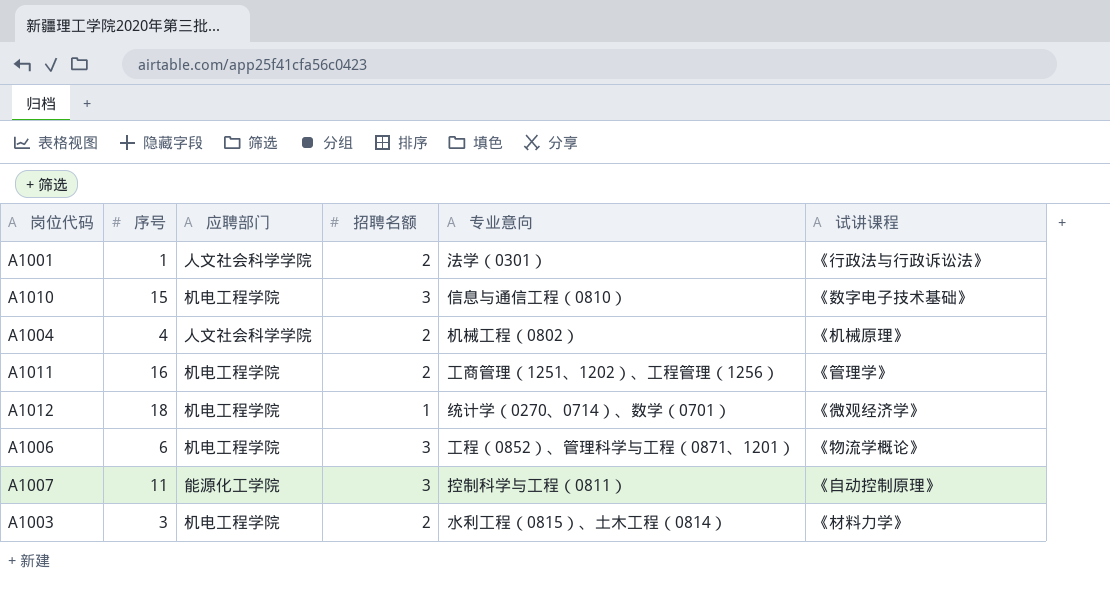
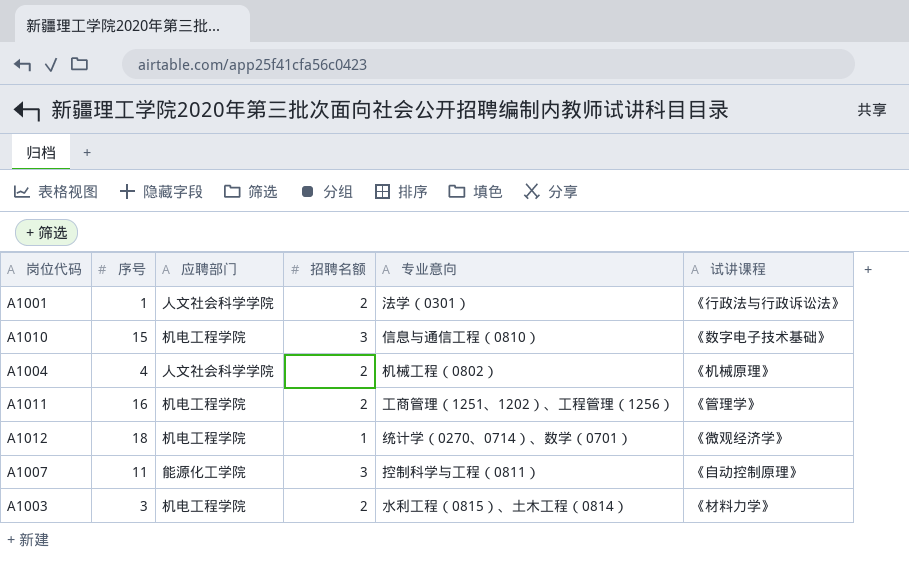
row A1006: 6 | 机电工程学院 | 3 | 工程（0852）、管理科学与工程（0871、1201） | 《物流学概论》 -> none

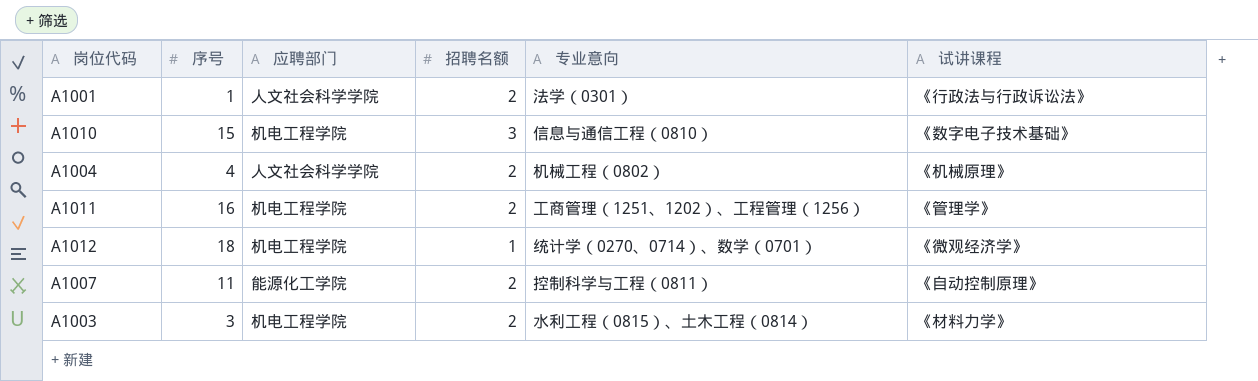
A1007 | 招聘名额: 3 -> 2

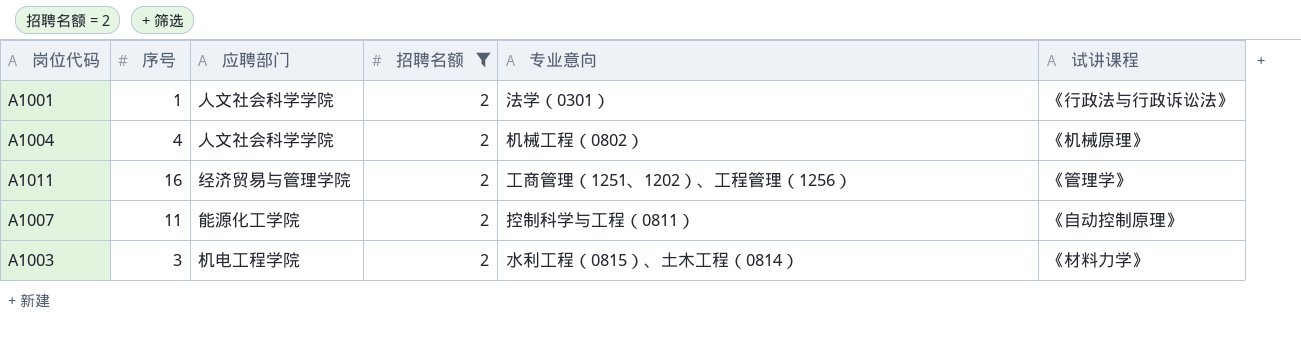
filter: none -> 招聘名额 = 2
A1011 | 应聘部门: 机电工程学院 -> 经济贸易与管理学院

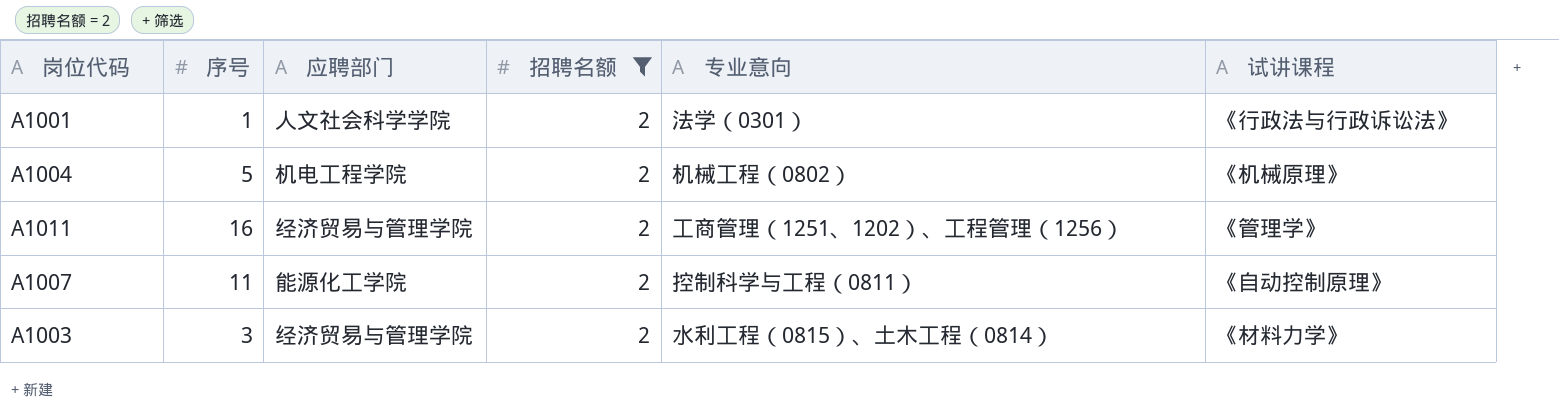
A1004 | 序号: 4 -> 5
A1004 | 应聘部门: 人文社会科学学院 -> 机电工程学院
A1003 | 应聘部门: 机电工程学院 -> 经济贸易与管理学院

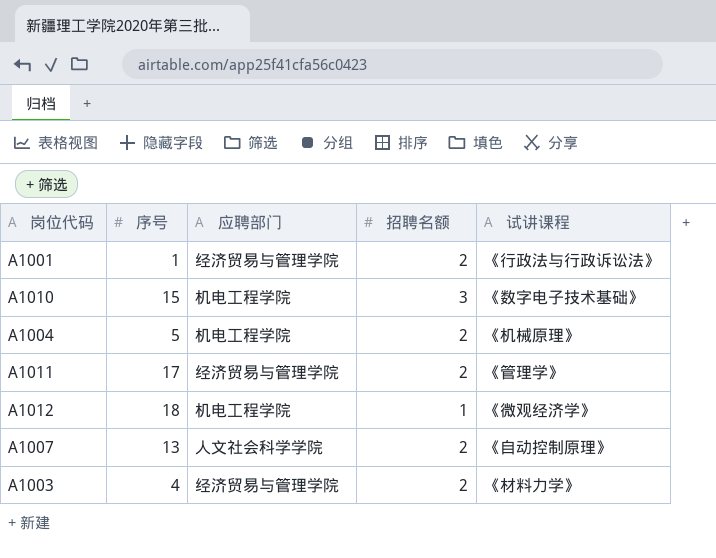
filter: 招聘名额 = 2 -> none
column 专业意向 | position: 5 -> none
A1001 | 应聘部门: 人文社会科学学院 -> 经济贸易与管理学院
A1011 | 序号: 16 -> 17
A1007 | 序号: 11 -> 13
A1007 | 应聘部门: 能源化工学院 -> 人文社会科学学院
A1003 | 序号: 3 -> 4

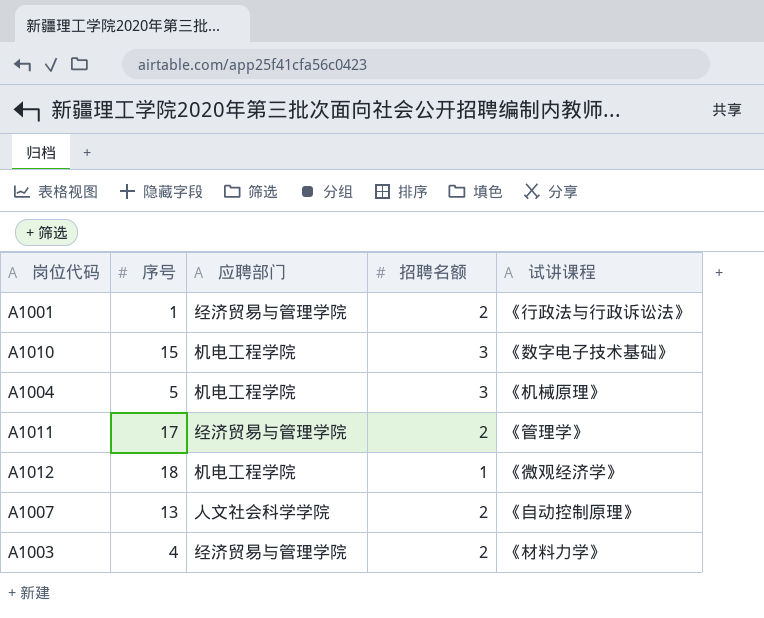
A1004 | 招聘名额: 2 -> 3

